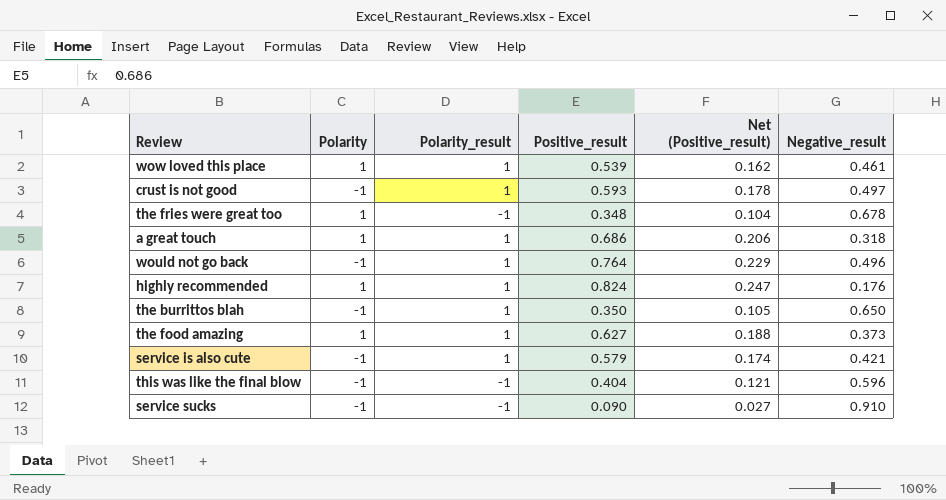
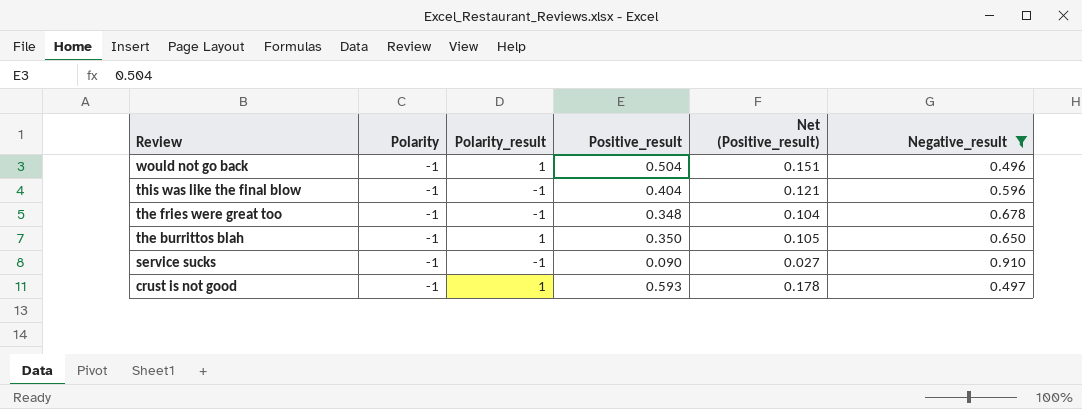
filter: none -> Negative_result >= 0.496
row order: none -> Review descending
would not go back | Positive_result: 0.764 -> 0.504
would not go back | Net (Positive_result): 0.229 -> 0.151
the fries were great too | Polarity: 1 -> -1

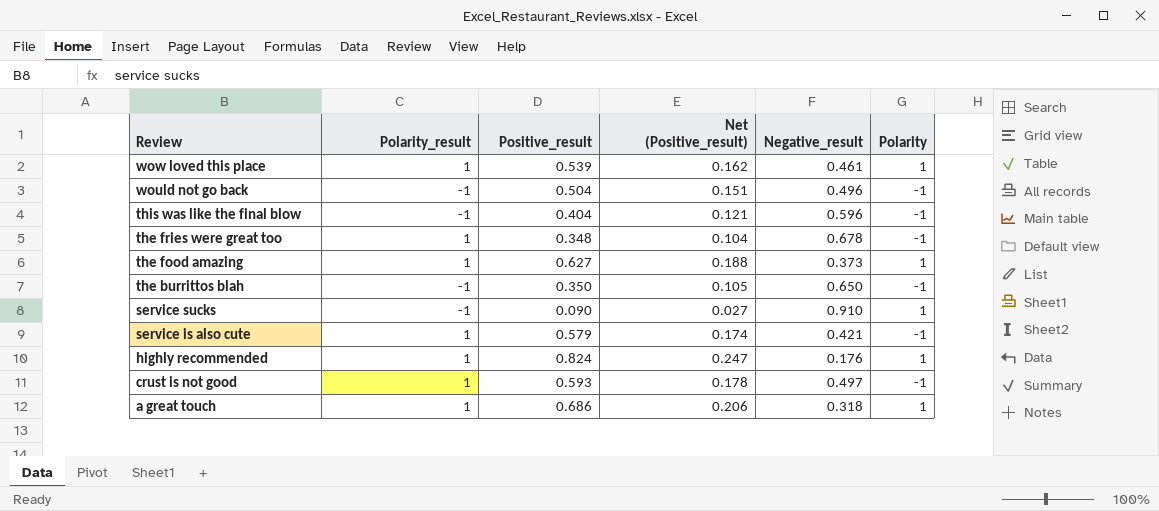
filter: Negative_result >= 0.496 -> none
column Polarity | position: 2 -> 6
would not go back | Polarity_result: 1 -> -1
the fries were great too | Polarity_result: -1 -> 1
the burrittos blah | Polarity_result: 1 -> -1
service sucks | Polarity: -1 -> 1

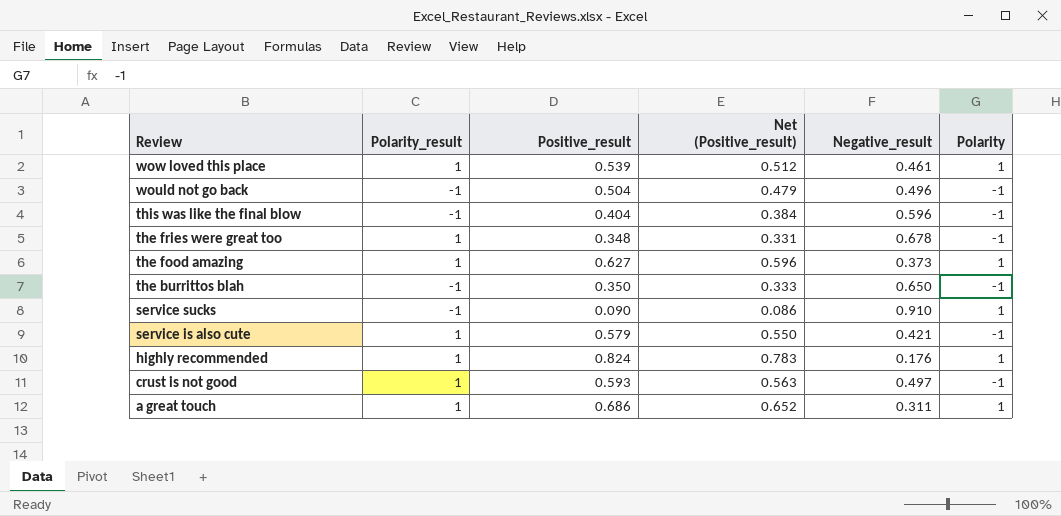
column Net (Positive_result) | formula: [Positive_result] * 0.3 -> [Positive_result] * 0.95
a great touch | Negative_result: 0.318 -> 0.311

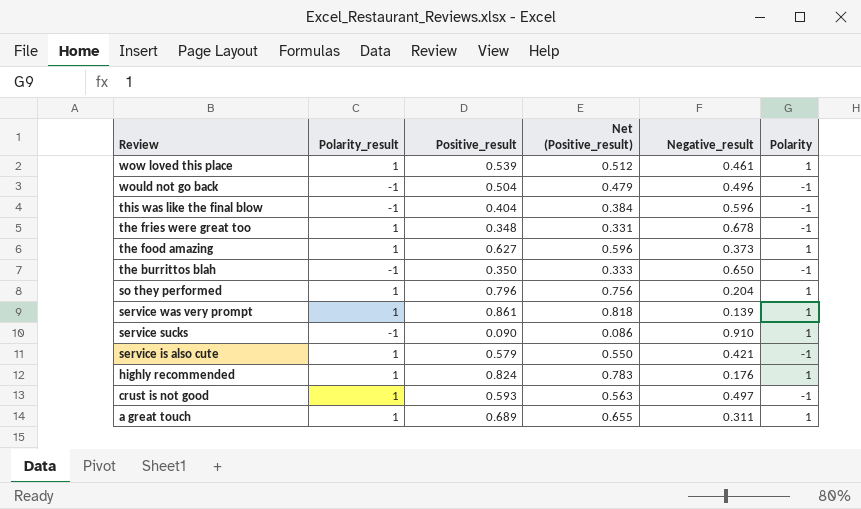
row so they performed: none -> 1 | 0.796 | 0.756 | 0.204 | 1
row service was very prompt: none -> 1 | 0.861 | 0.818 | 0.139 | 1
a great touch | Positive_result: 0.686 -> 0.689
a great touch | Net (Positive_result): 0.652 -> 0.655

